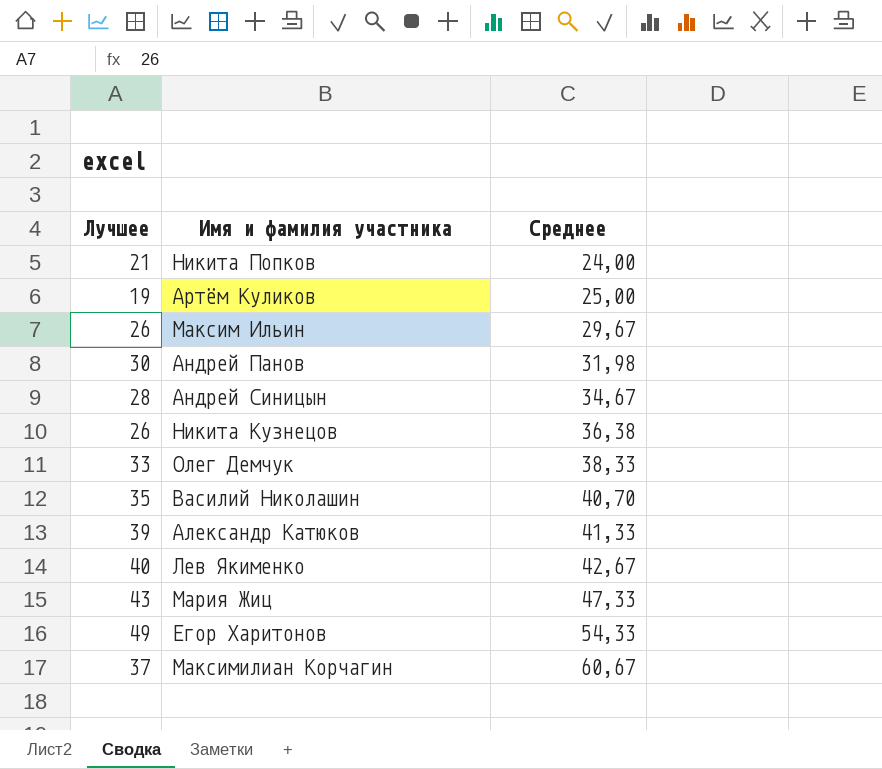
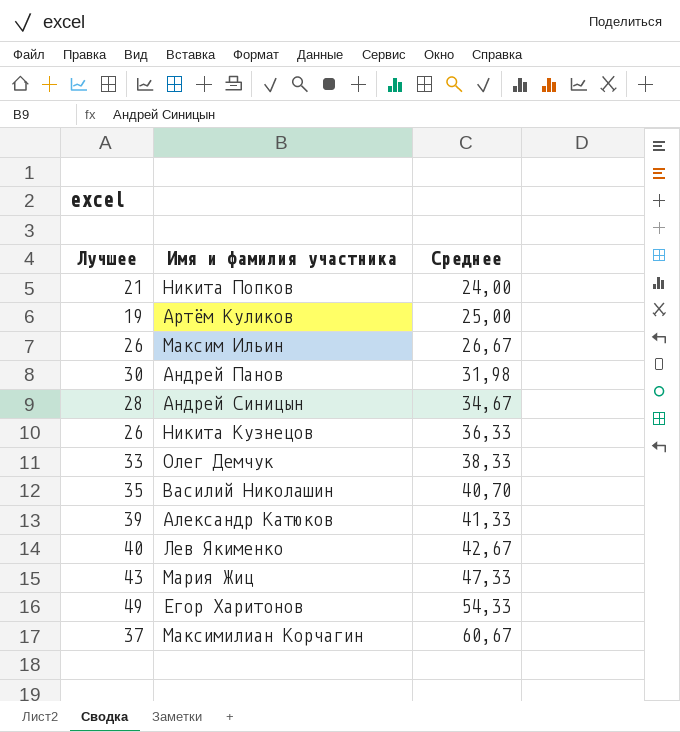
Максим Ильин | Среднее: 29,67 -> 26,67
Никита Кузнецов | Среднее: 36,38 -> 36,33

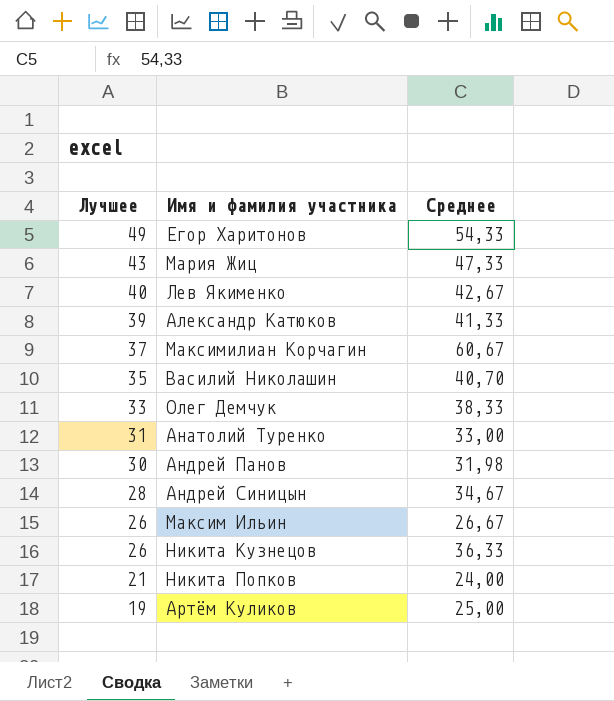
row order: Среднее ascending -> Лучшее descending
row Анатолий Туренко: none -> 31 | 33,00

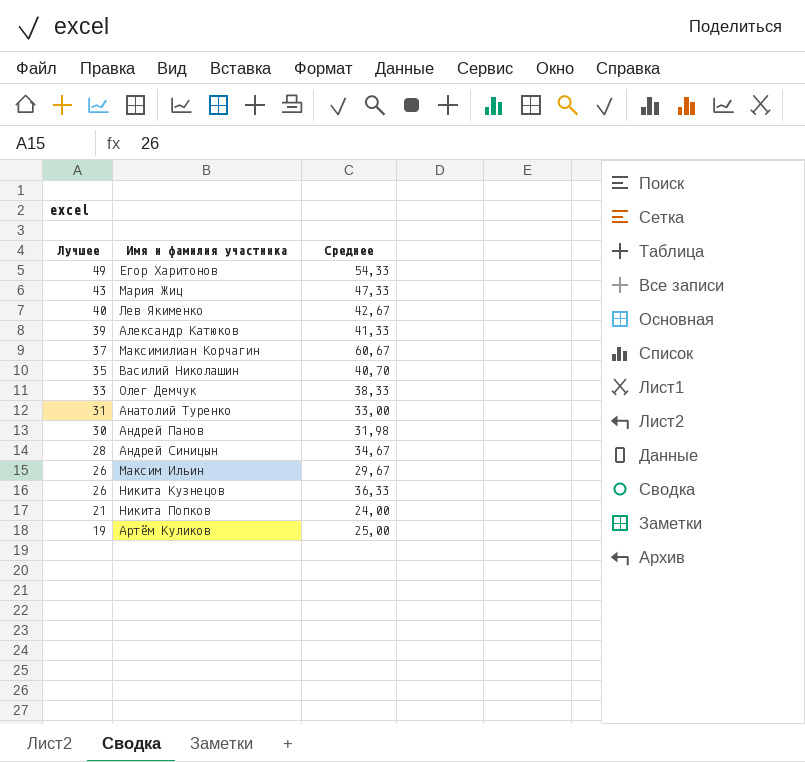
Максим Ильин | Среднее: 26,67 -> 29,67

